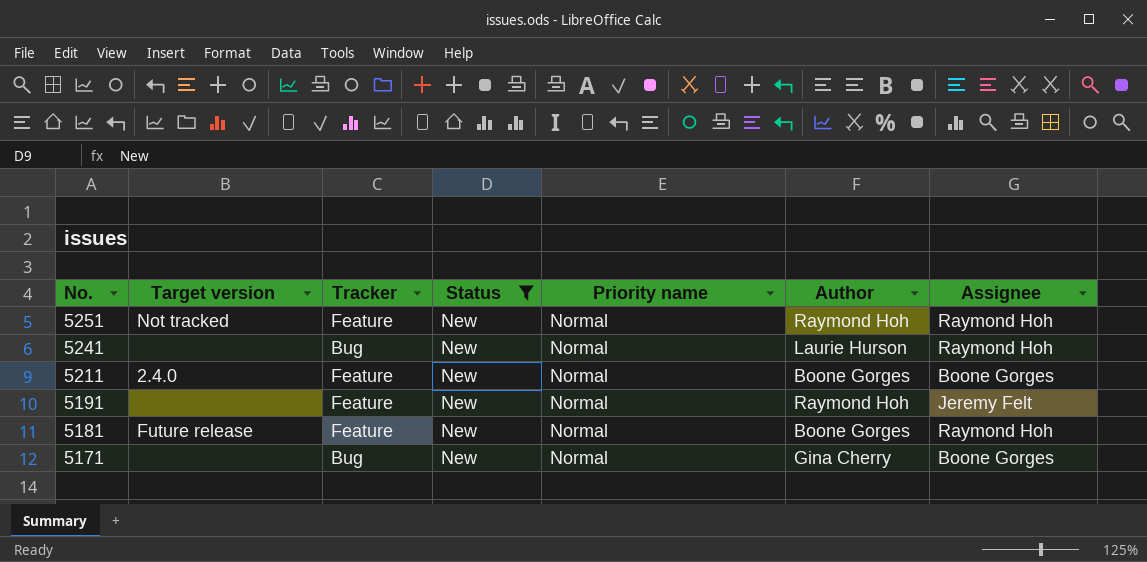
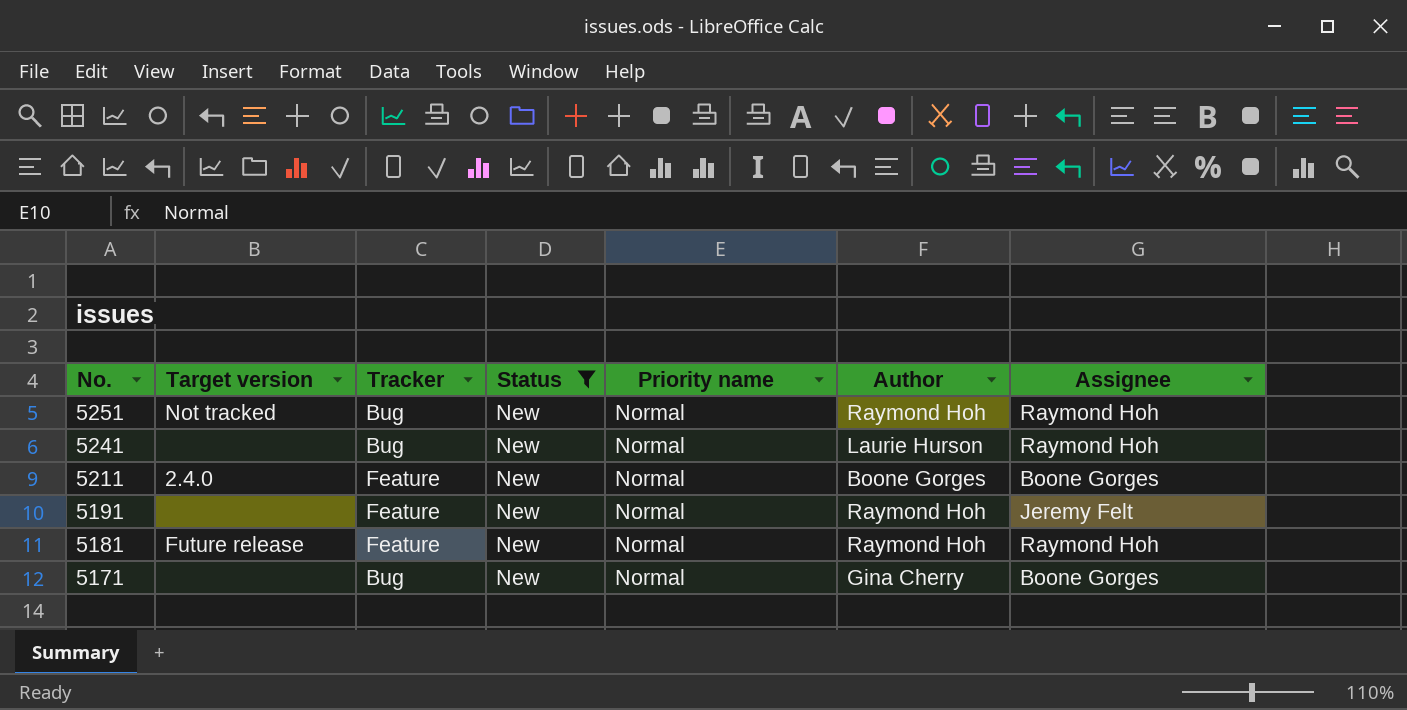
5251 | Tracker: Feature -> Bug
5181 | Author: Boone Gorges -> Raymond Hoh

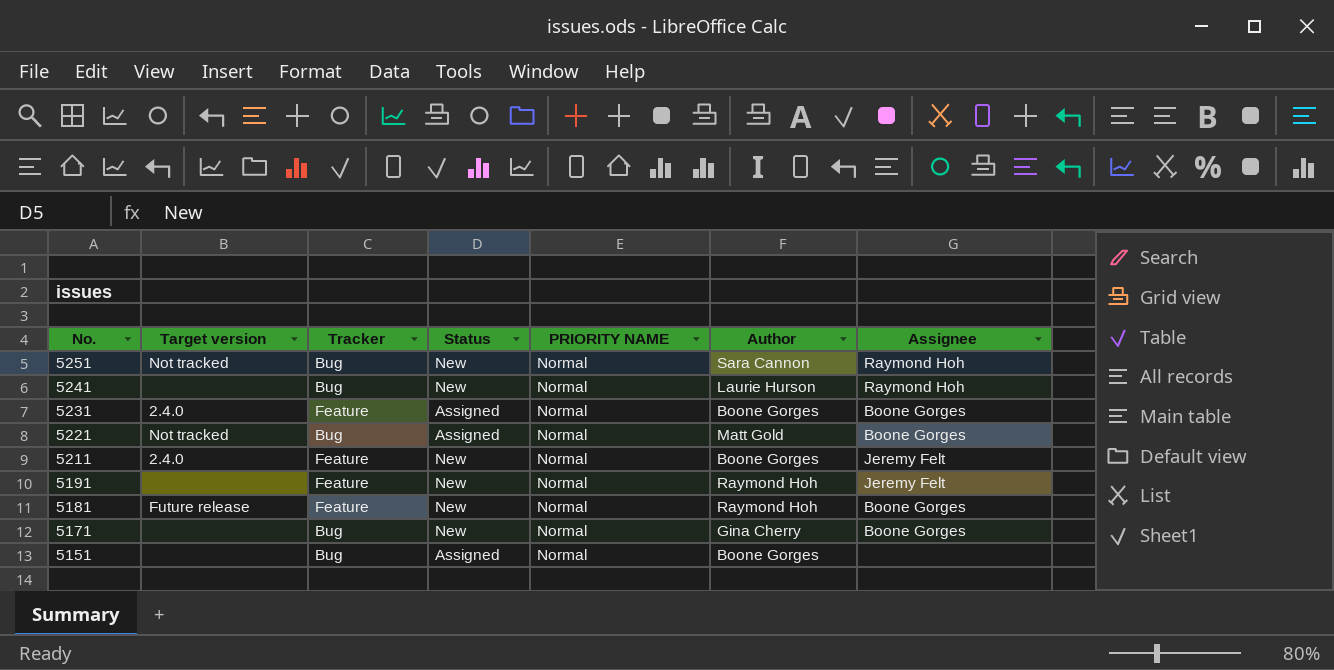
filter: Status = New -> none
column name: Priority name -> PRIORITY NAME
5251 | Author: Raymond Hoh -> Sara Cannon
5211 | Assignee: Boone Gorges -> Jeremy Felt
5181 | Assignee: Raymond Hoh -> Boone Gorges

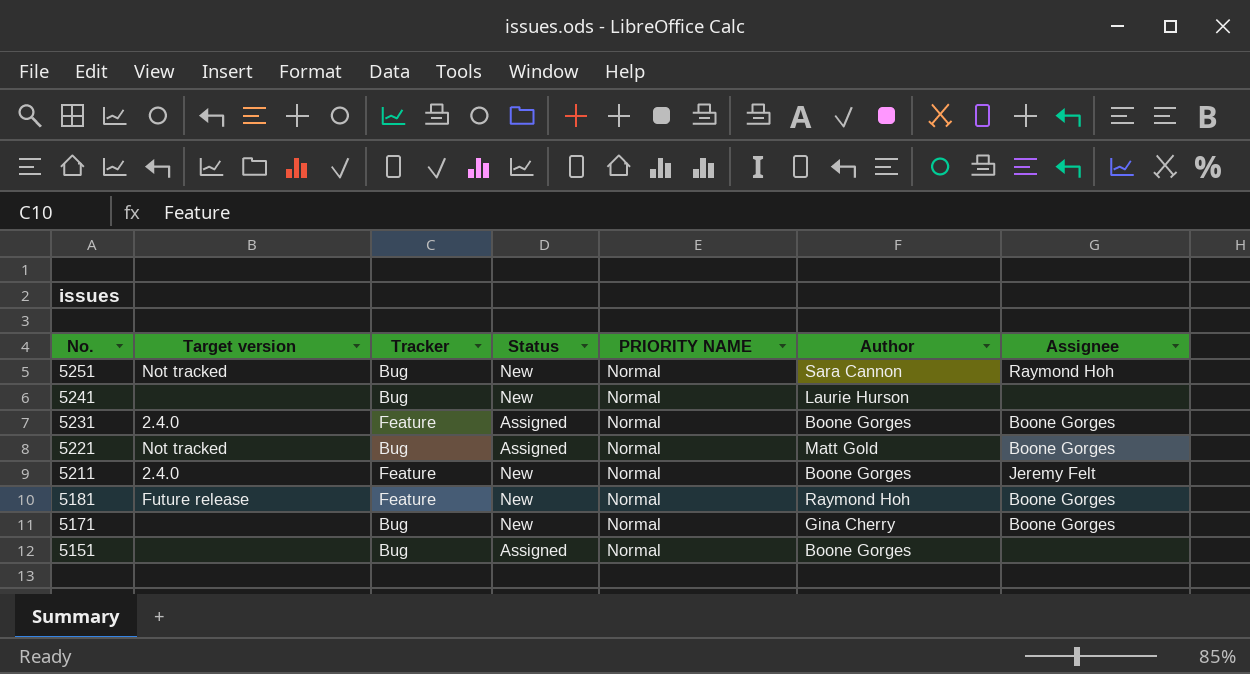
row 5191: none | Feature | New | Normal | Raymond Hoh | Jeremy Felt -> none
5241 | Assignee: Raymond Hoh -> none

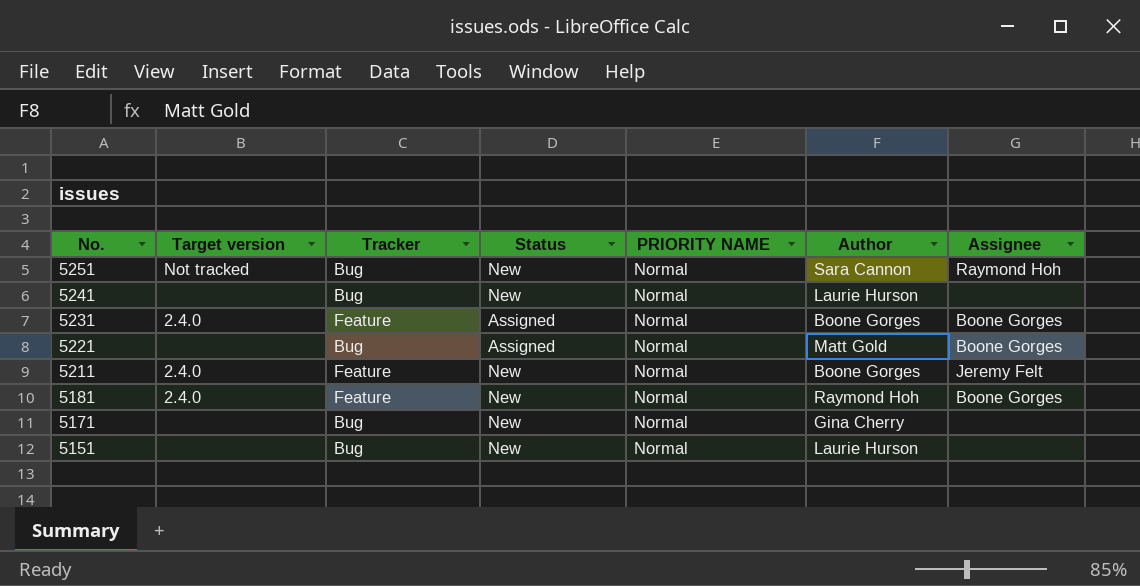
5221 | Target version: Not tracked -> none
5181 | Target version: Future release -> 2.4.0
5171 | Assignee: Boone Gorges -> none
5151 | Status: Assigned -> New
5151 | Author: Boone Gorges -> Laurie Hurson

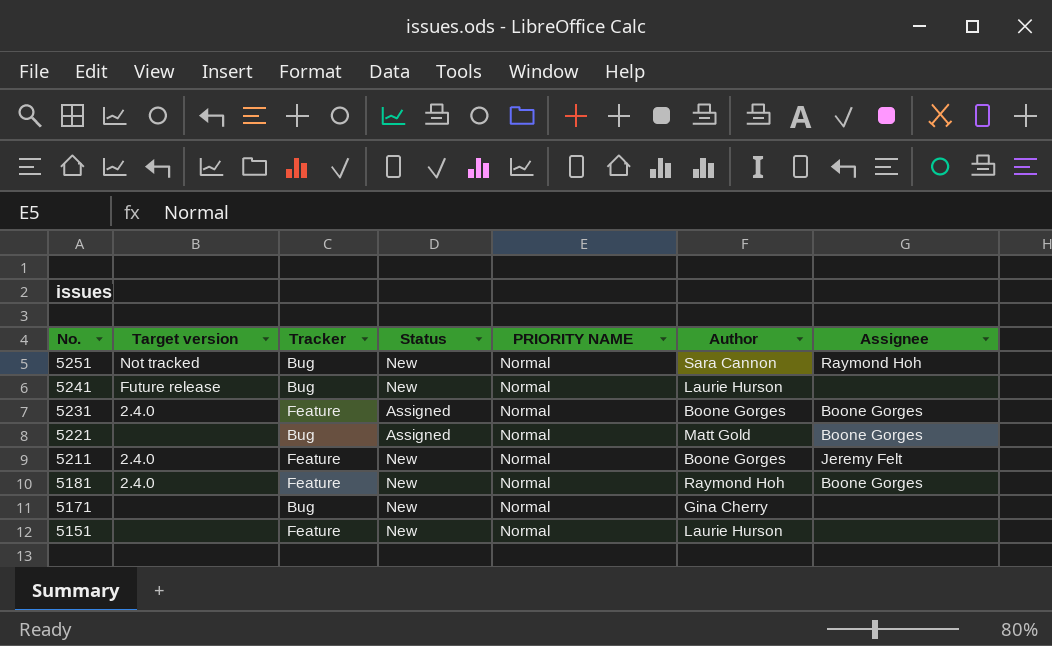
5241 | Target version: none -> Future release
5151 | Tracker: Bug -> Feature

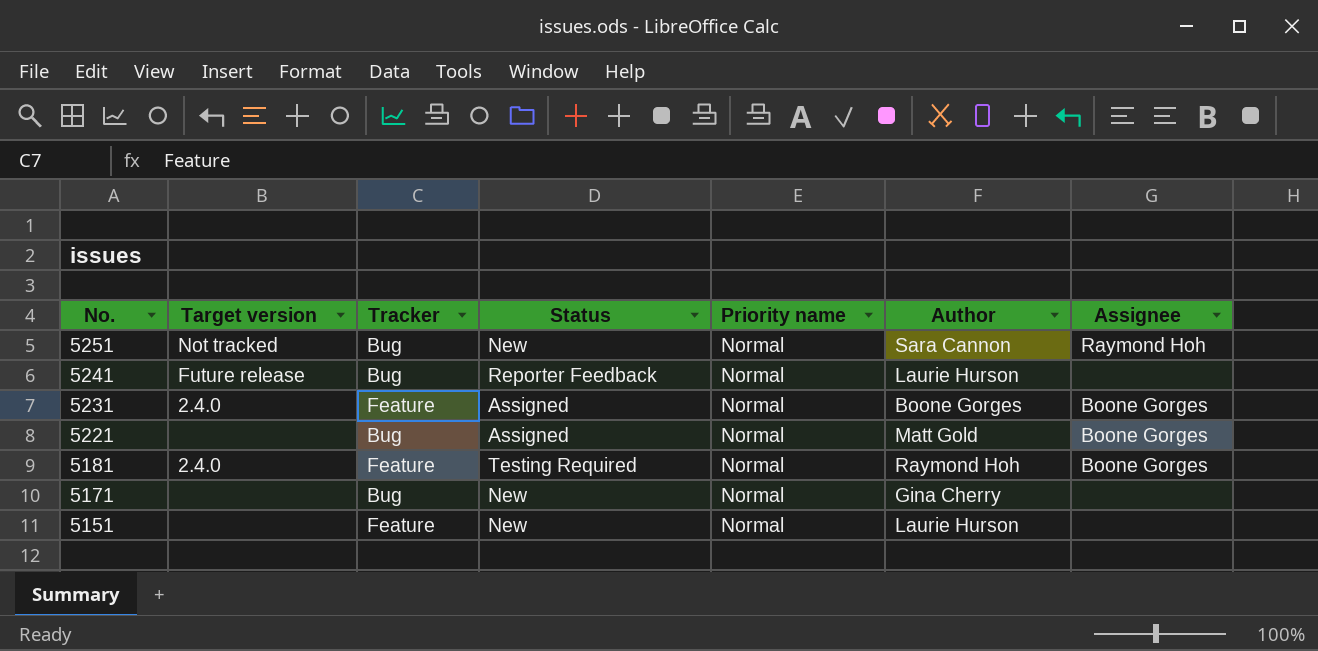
column name: PRIORITY NAME -> Priority name
row 5211: 2.4.0 | Feature | New | Normal | Boone Gorges | Jeremy Felt -> none
5241 | Status: New -> Reporter Feedback
5181 | Status: New -> Testing Required

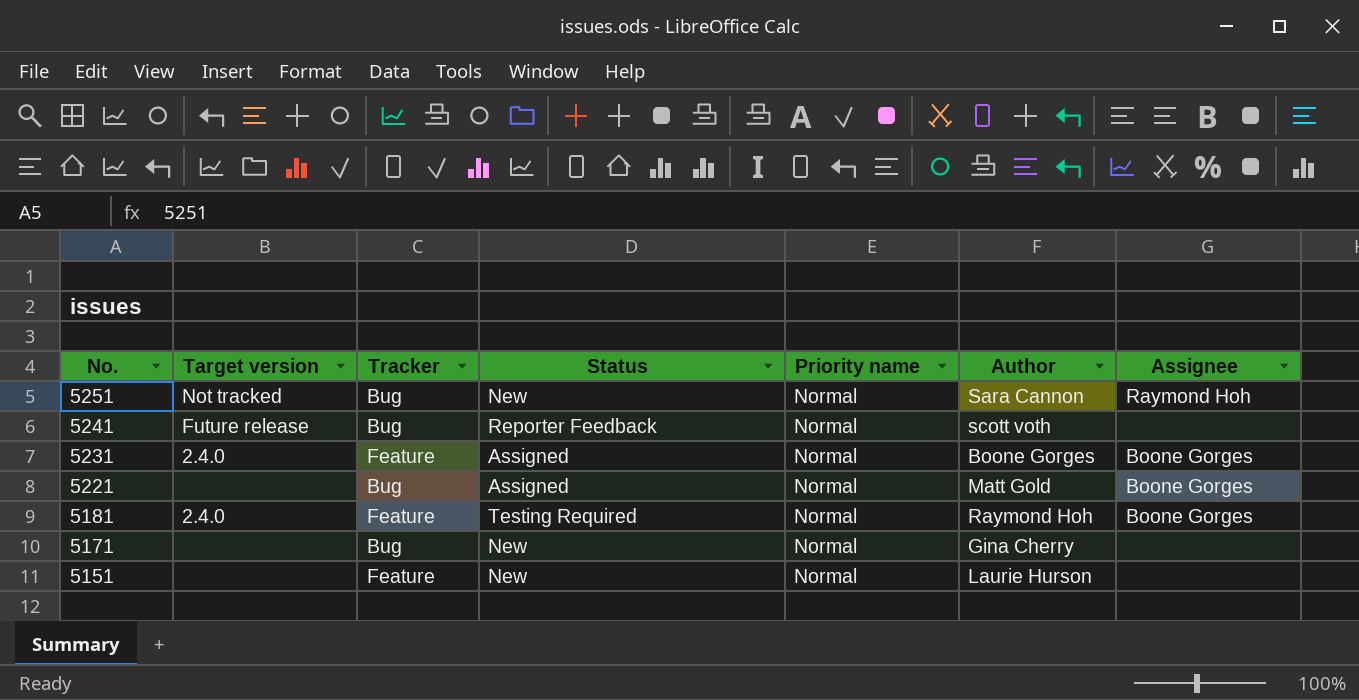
5241 | Author: Laurie Hurson -> scott voth

